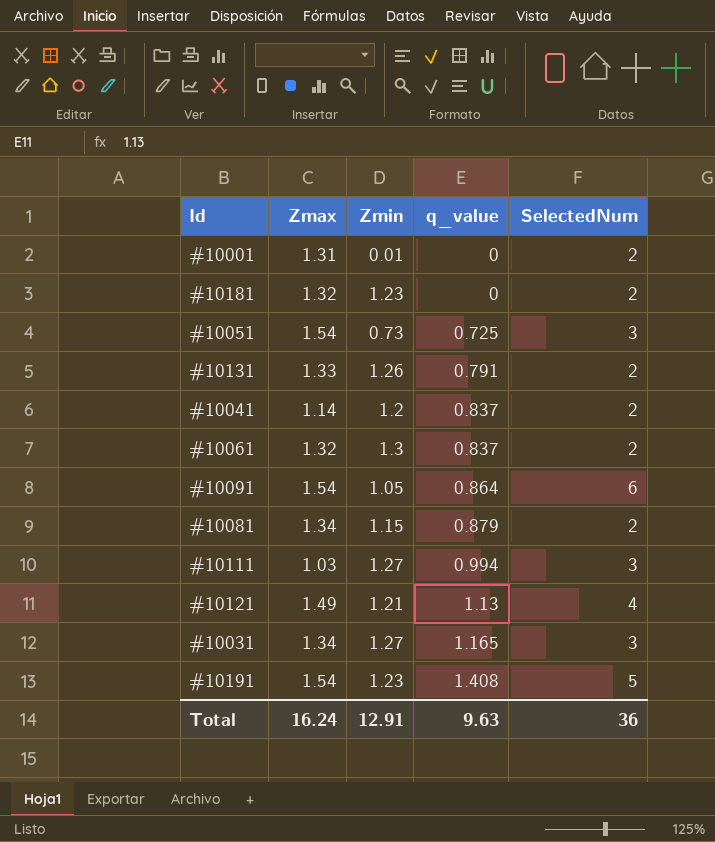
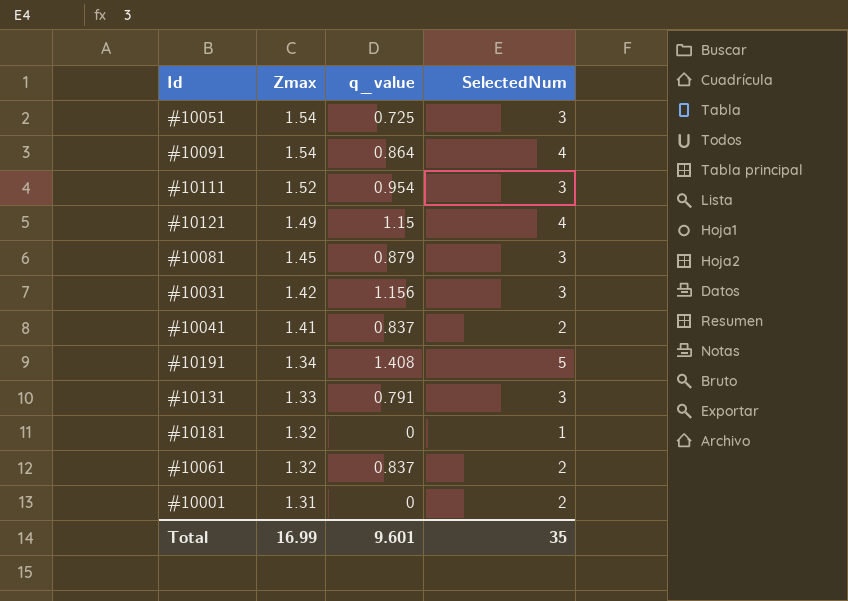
row order: q_value ascending -> Zmax descending
column Zmin | position: 3 -> none
#10091 | SelectedNum: 6 -> 4
#10111 | Zmax: 1.03 -> 1.52
#10111 | q_value: 0.994 -> 0.954
#10121 | q_value: 1.13 -> 1.15
#10081 | Zmax: 1.34 -> 1.45
#10081 | SelectedNum: 2 -> 3
#10031 | Zmax: 1.34 -> 1.42
#10031 | q_value: 1.165 -> 1.156
#10041 | Zmax: 1.14 -> 1.41
#10191 | Zmax: 1.54 -> 1.34
#10131 | SelectedNum: 2 -> 3
#10181 | SelectedNum: 2 -> 1
Total | Zmax: 16.24 -> 16.99
Total | q_value: 9.63 -> 9.601
Total | SelectedNum: 36 -> 35

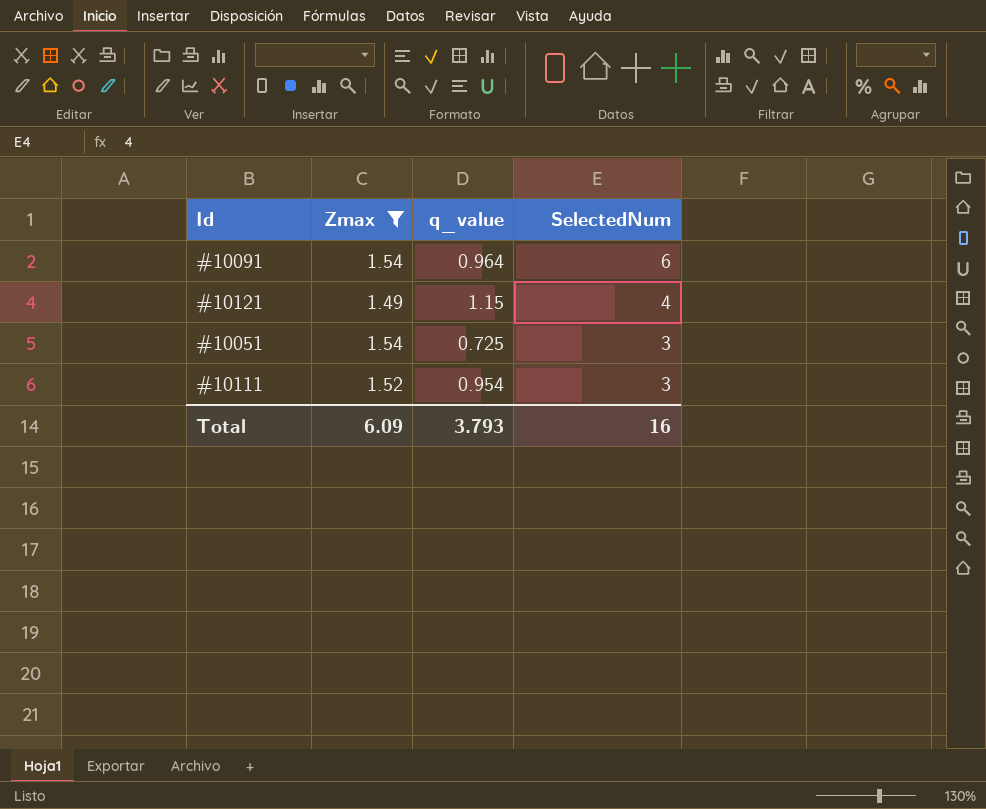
filter: none -> Zmax >= 1.49
row order: Zmax descending -> SelectedNum descending
#10091 | q_value: 0.864 -> 0.964
#10091 | SelectedNum: 4 -> 6
Total | Zmax: 16.99 -> 6.09
Total | q_value: 9.601 -> 3.793
Total | SelectedNum: 35 -> 16

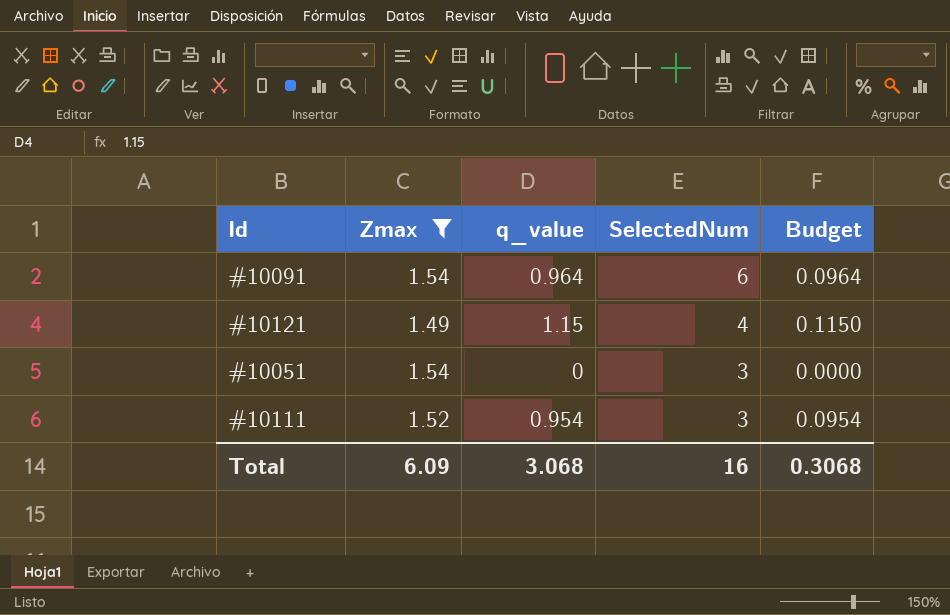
column Budget | formula: none -> [q_value] * 0.1
#10051 | q_value: 0.725 -> 0
Total | q_value: 3.793 -> 3.068

